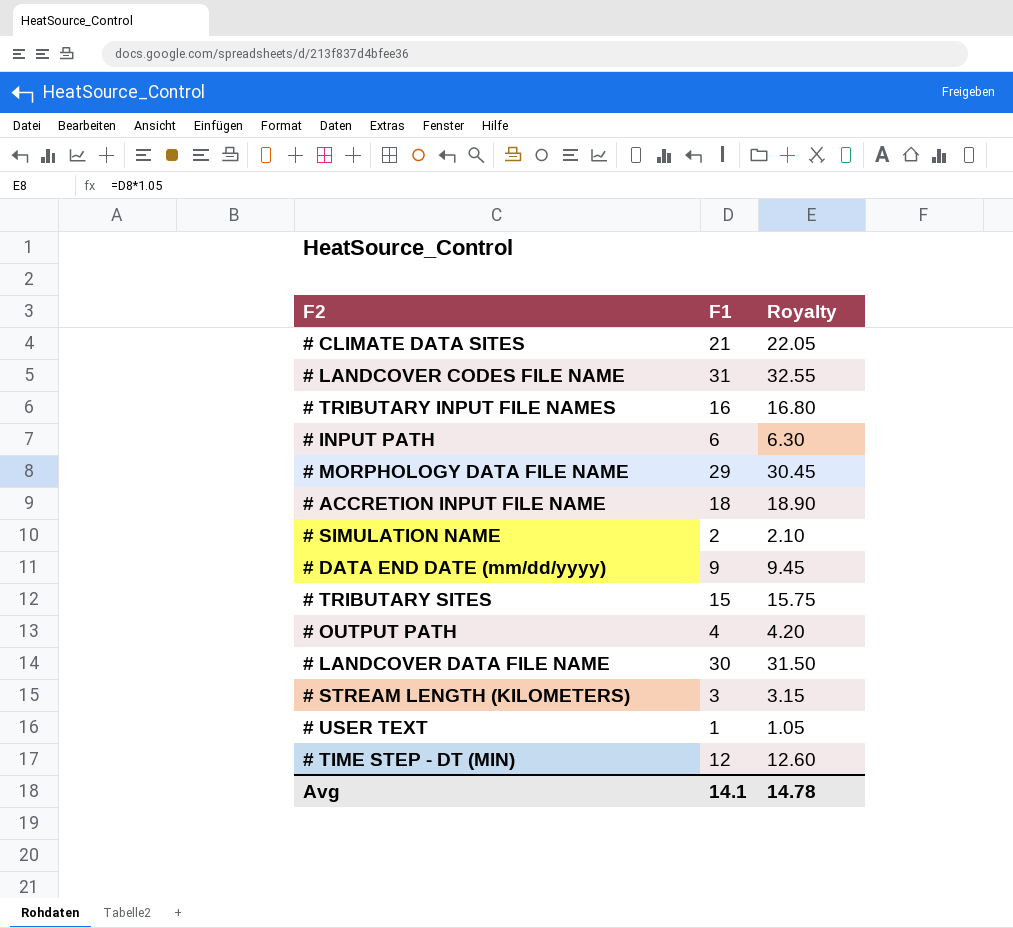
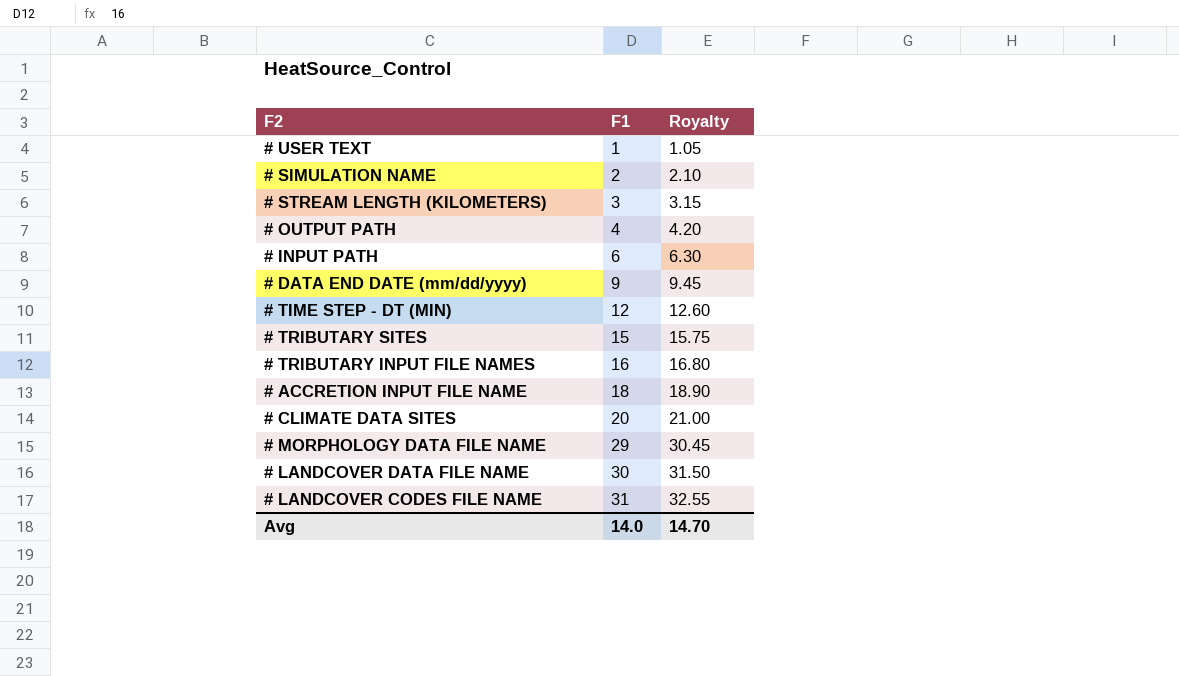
row order: none -> F1 ascending
# CLIMATE DATA SITES | F1: 21 -> 20
# CLIMATE DATA SITES | Royalty: 22.05 -> 21.00
Avg | F1: 14.1 -> 14.0
Avg | Royalty: 14.78 -> 14.70

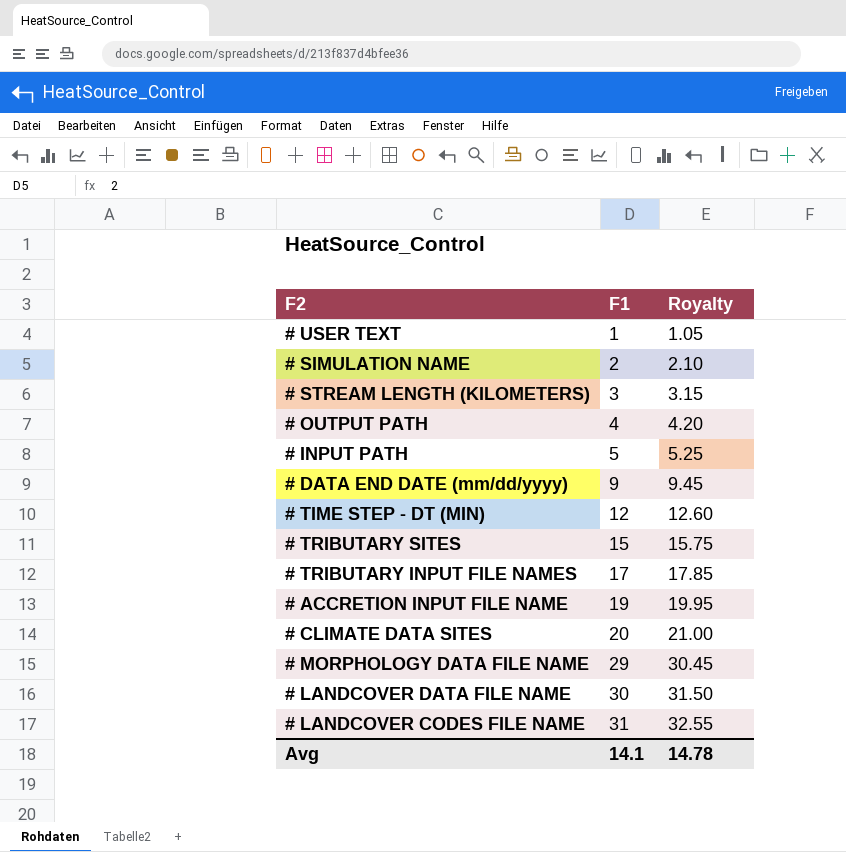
# INPUT PATH | F1: 6 -> 5
# INPUT PATH | Royalty: 6.30 -> 5.25
# TRIBUTARY INPUT FILE NAMES | F1: 16 -> 17
# TRIBUTARY INPUT FILE NAMES | Royalty: 16.80 -> 17.85
# ACCRETION INPUT FILE NAME | F1: 18 -> 19
# ACCRETION INPUT FILE NAME | Royalty: 18.90 -> 19.95
Avg | F1: 14.0 -> 14.1
Avg | Royalty: 14.70 -> 14.78

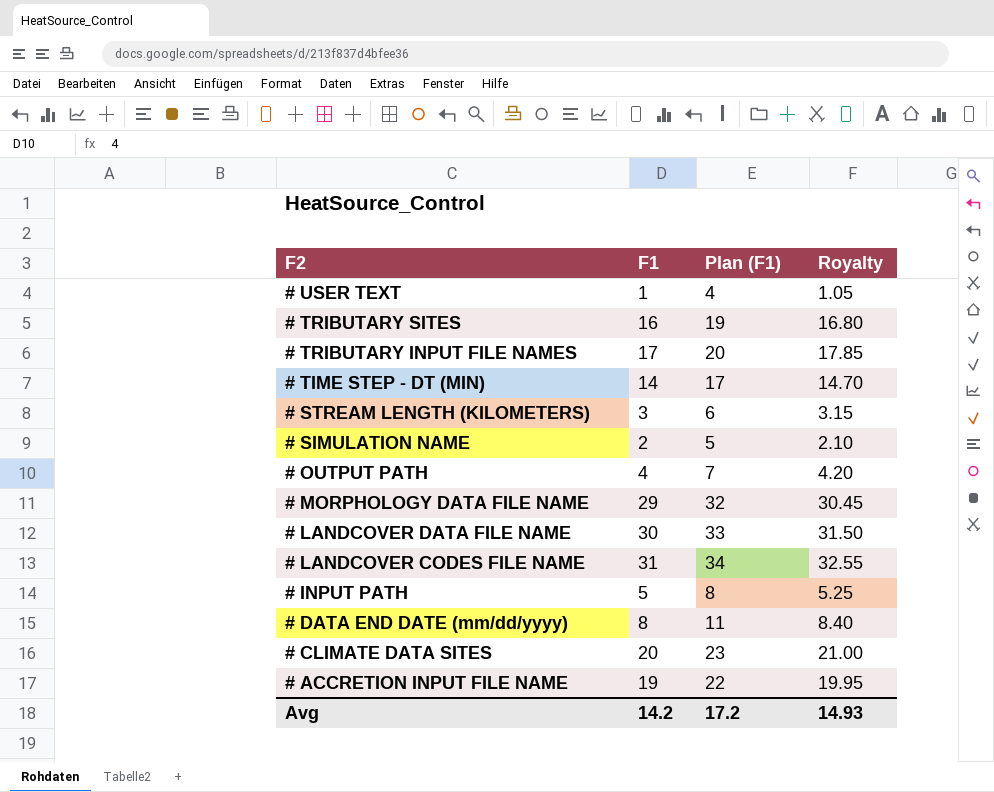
row order: F1 ascending -> F2 descending
column Plan (F1) | formula: none -> [F1] + 3
# TRIBUTARY SITES | F1: 15 -> 16
# TRIBUTARY SITES | Royalty: 15.75 -> 16.80
# TIME STEP - DT (MIN) | F1: 12 -> 14
# TIME STEP - DT (MIN) | Royalty: 12.60 -> 14.70
# DATA END DATE (mm/dd/yyyy) | F1: 9 -> 8
# DATA END DATE (mm/dd/yyyy) | Royalty: 9.45 -> 8.40
Avg | F1: 14.1 -> 14.2
Avg | Royalty: 14.78 -> 14.93

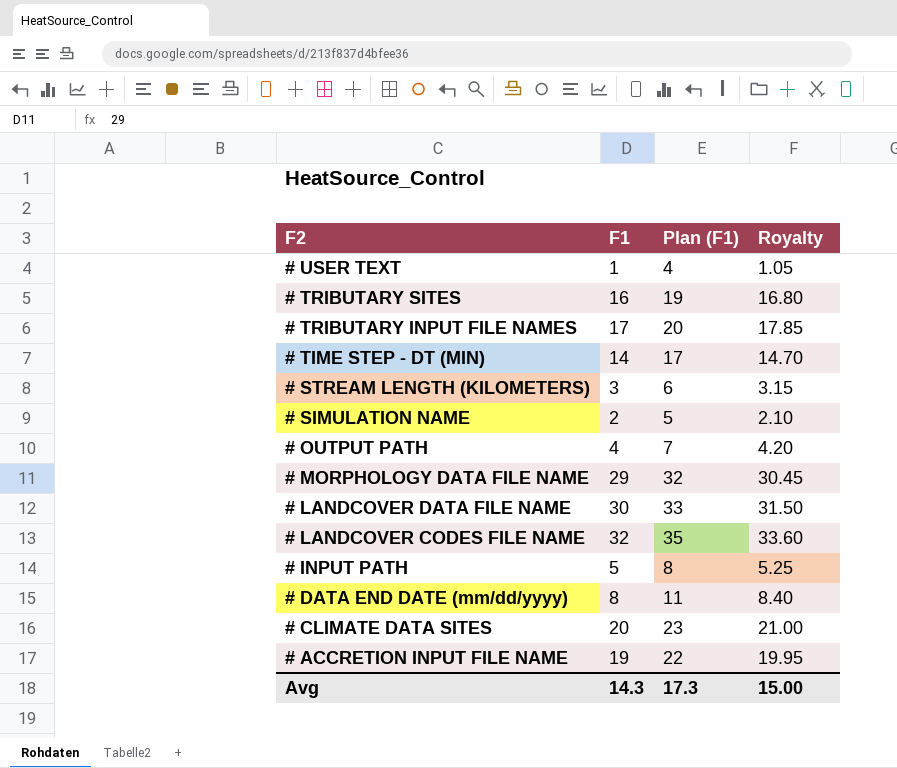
# LANDCOVER CODES FILE NAME | F1: 31 -> 32
# LANDCOVER CODES FILE NAME | Plan (F1): 34 -> 35
# LANDCOVER CODES FILE NAME | Royalty: 32.55 -> 33.60
Avg | F1: 14.2 -> 14.3
Avg | Plan (F1): 17.2 -> 17.3
Avg | Royalty: 14.93 -> 15.00

